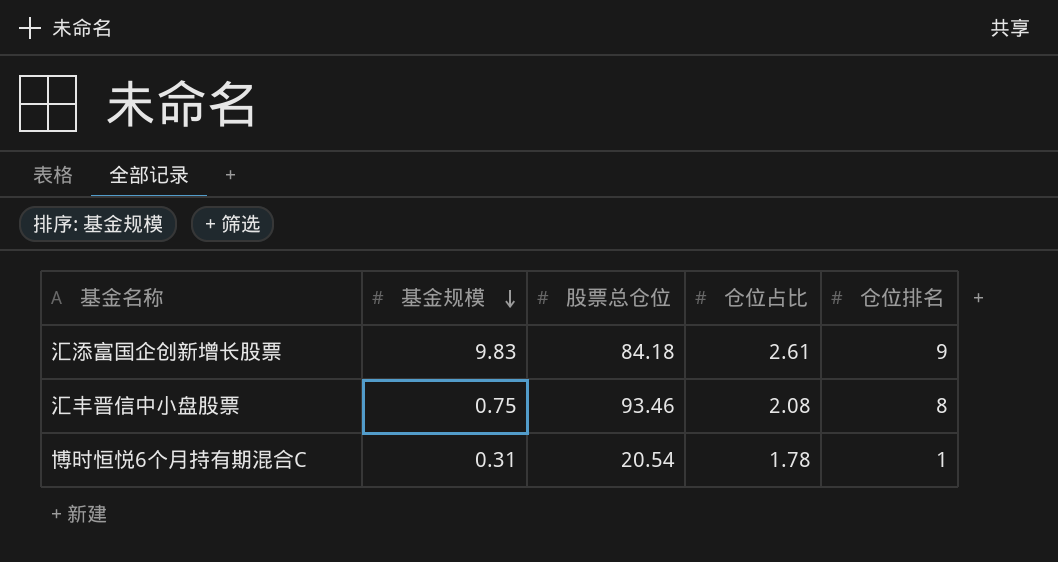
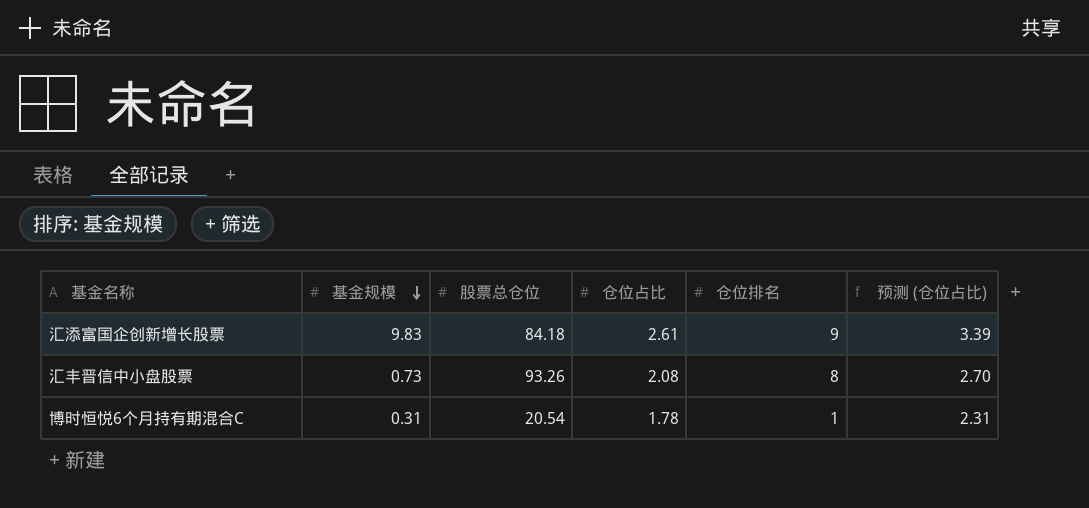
column 预测 (仓位占比) | formula: none -> [仓位占比] * 1.3
汇丰晋信中小盘股票 | 基金规模: 0.75 -> 0.73
汇丰晋信中小盘股票 | 股票总仓位: 93.46 -> 93.26

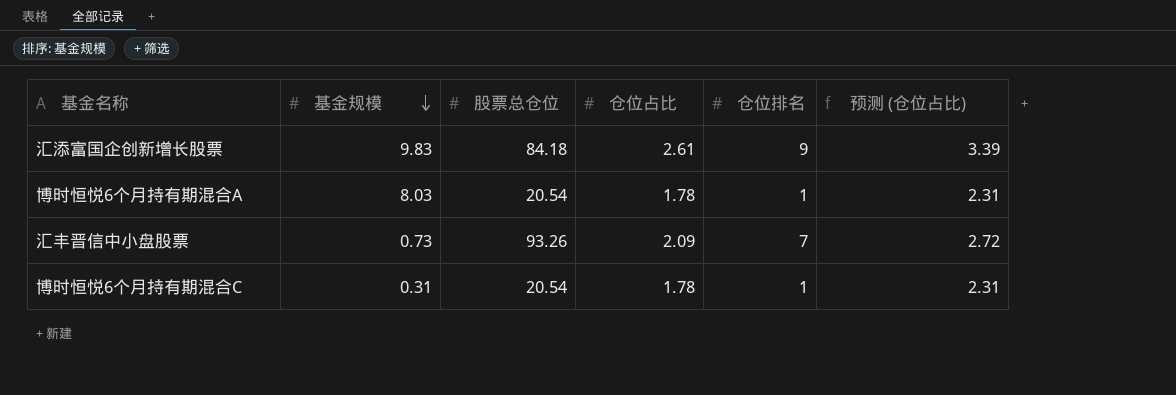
row 博时恒悦6个月持有期混合A: none -> 8.03 | 20.54 | 1.78 | 1 | 2.31
汇丰晋信中小盘股票 | 仓位占比: 2.08 -> 2.09
汇丰晋信中小盘股票 | 仓位排名: 8 -> 7
汇丰晋信中小盘股票 | 预测 (仓位占比): 2.70 -> 2.72

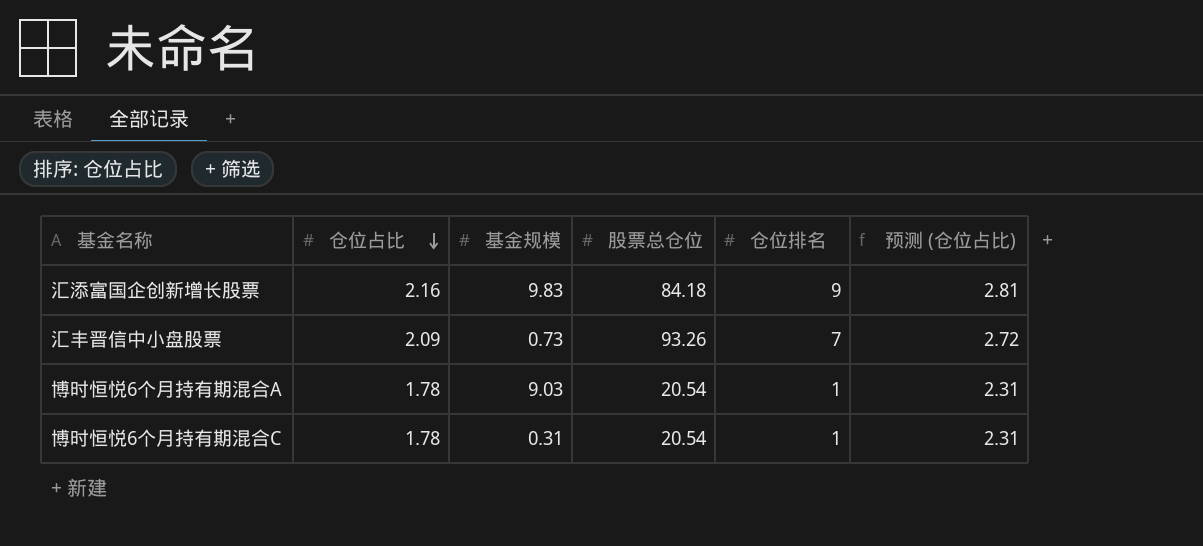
row order: 基金规模 descending -> 仓位占比 descending
column 仓位占比 | position: 4 -> 2
汇添富国企创新增长股票 | 仓位占比: 2.61 -> 2.16
汇添富国企创新增长股票 | 预测 (仓位占比): 3.39 -> 2.81
博时恒悦6个月持有期混合A | 基金规模: 8.03 -> 9.03

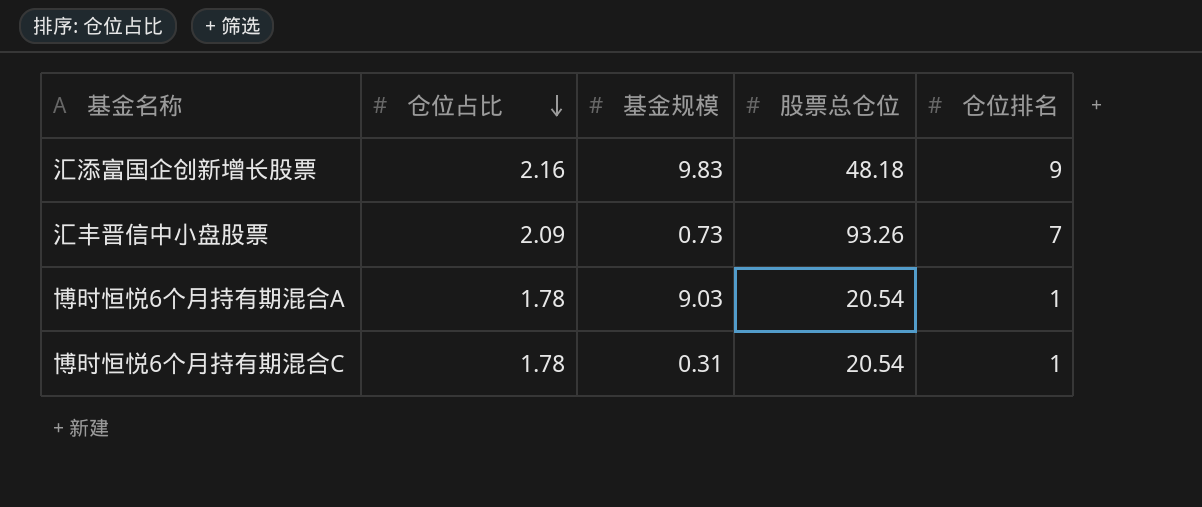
column 预测 (仓位占比) | formula: [仓位占比] * 1.3 -> none
汇添富国企创新增长股票 | 股票总仓位: 84.18 -> 48.18

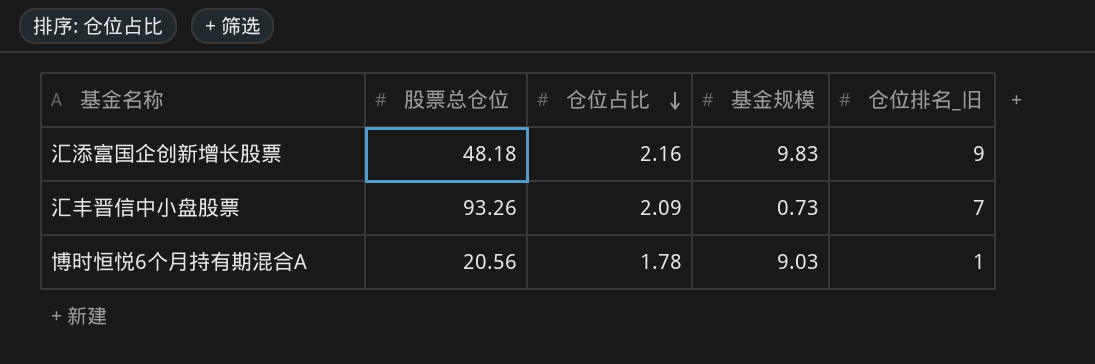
column 股票总仓位 | position: 4 -> 2
column name: 仓位排名 -> 仓位排名_旧
row 博时恒悦6个月持有期混合C: 1.78 | 0.31 | 20.54 | 1 -> none
博时恒悦6个月持有期混合A | 股票总仓位: 20.54 -> 20.56

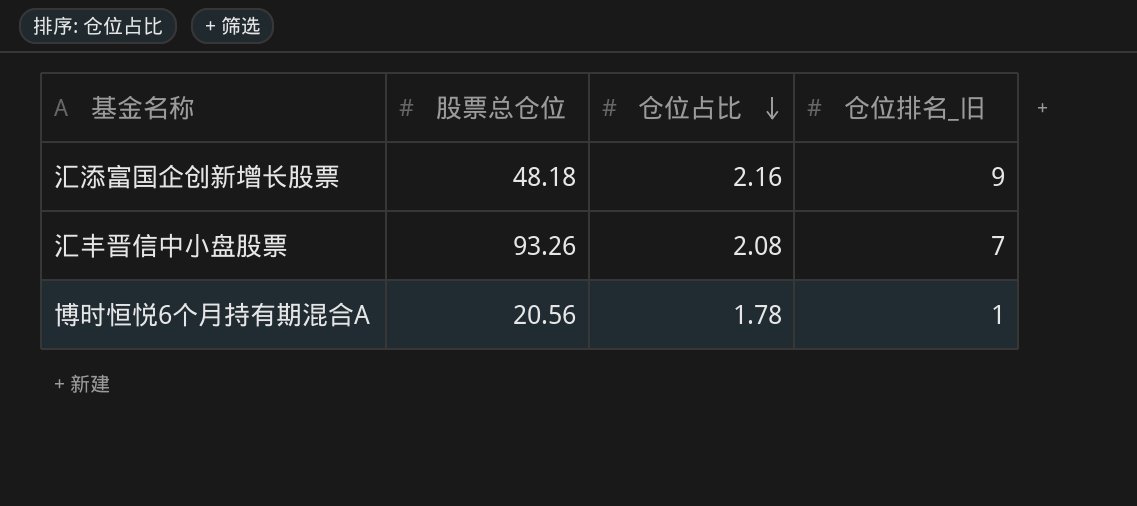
column 基金规模 | position: 4 -> none
汇丰晋信中小盘股票 | 仓位占比: 2.09 -> 2.08

